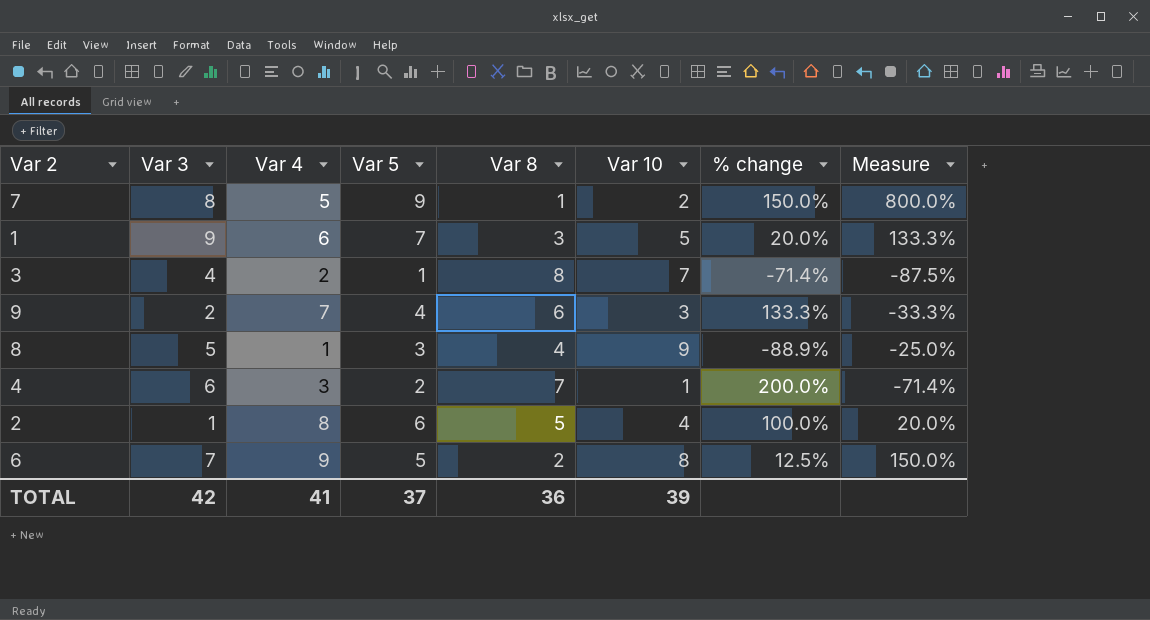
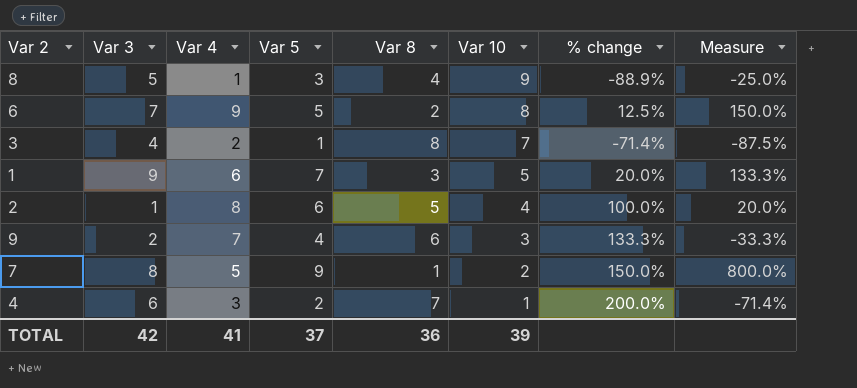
row order: none -> Var 10 descending

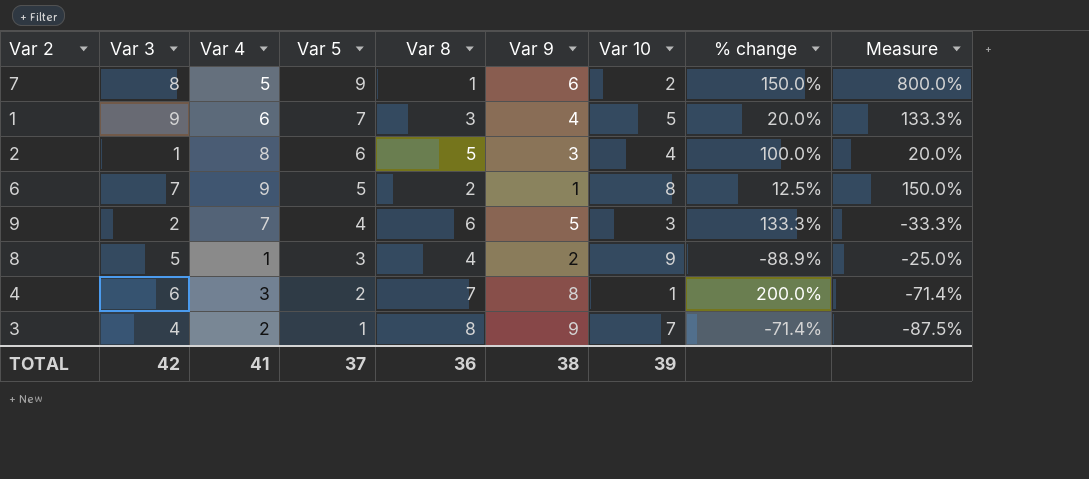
row order: Var 10 descending -> Var 5 descending
column Var 9 | position: none -> 6

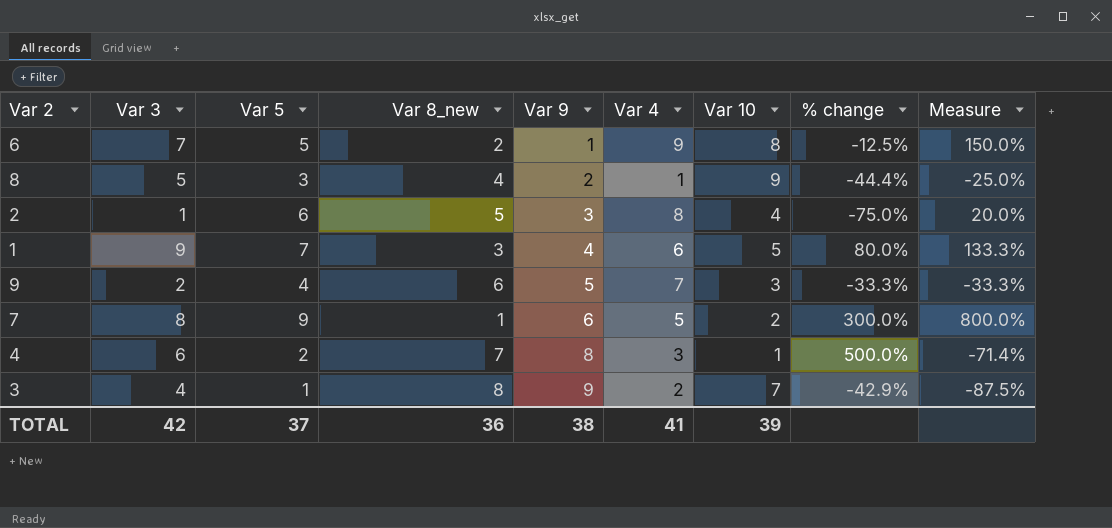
row order: Var 5 descending -> Var 9 ascending
column name: Var 8 -> Var 8_new
column Var 4 | position: 3 -> 6
column % change | formula: ([Var 4] - [Var 10]) / [Var 10] -> ([Var 3] - [Var 10]) / [Var 10]

